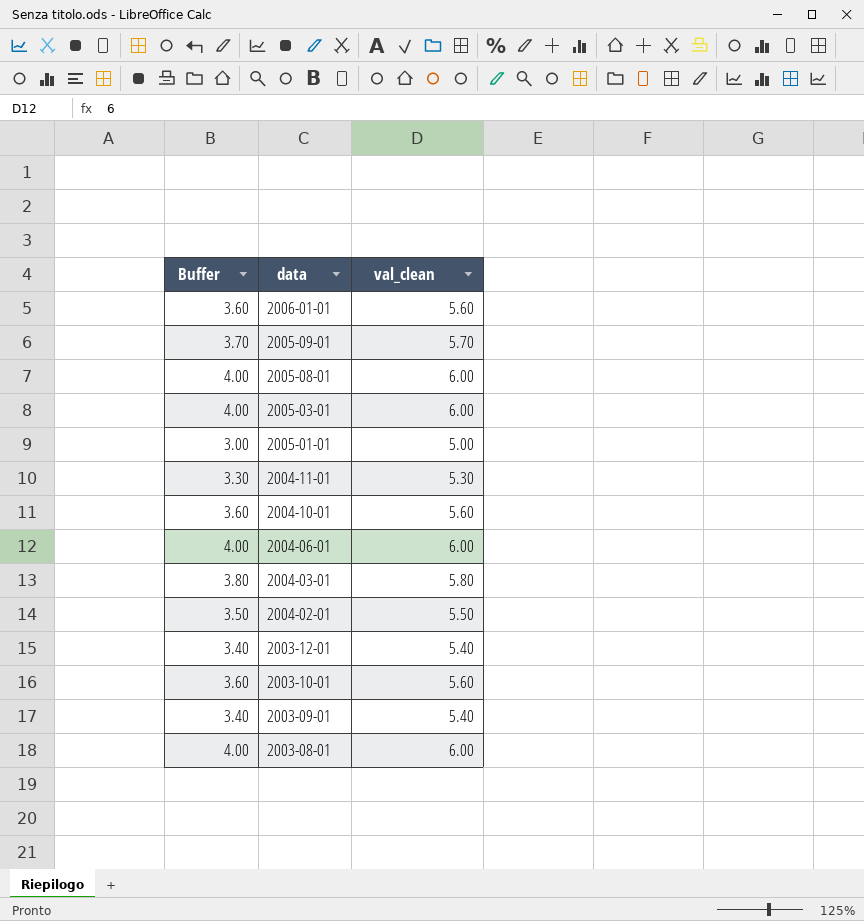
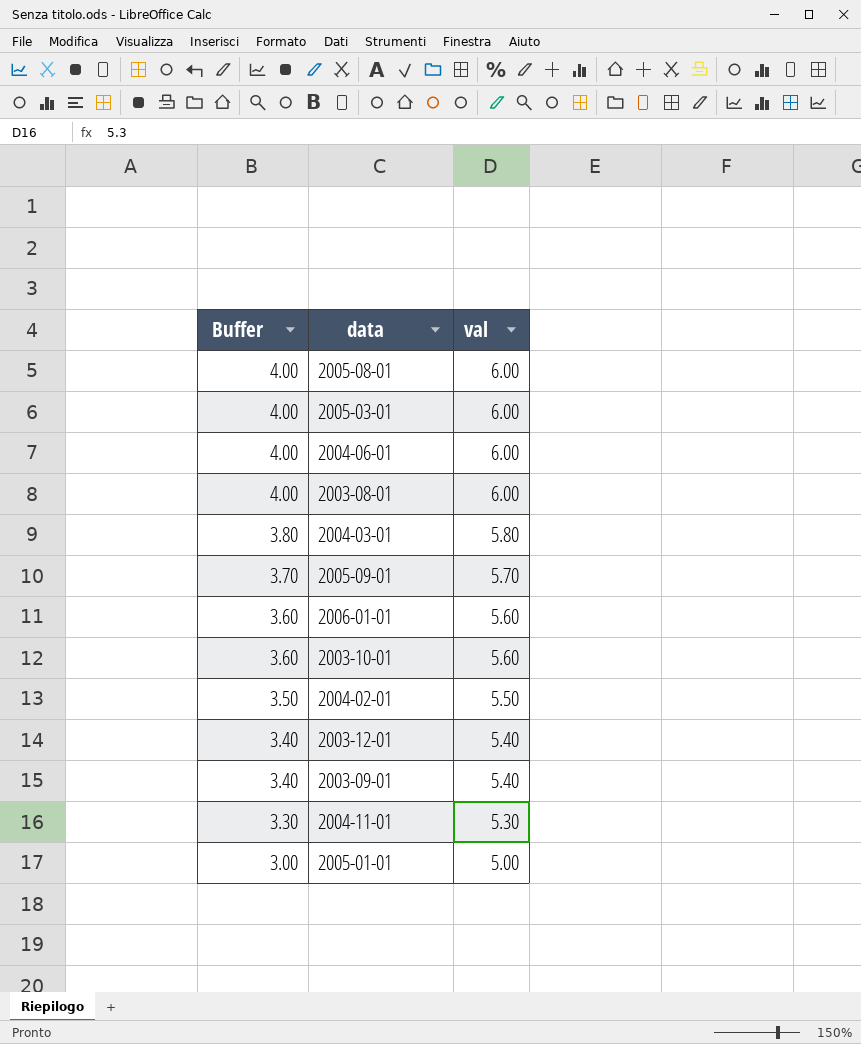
row order: data descending -> Buffer descending
column name: val_clean -> val
row 2004-10-01: 3.60 | 5.60 -> none

